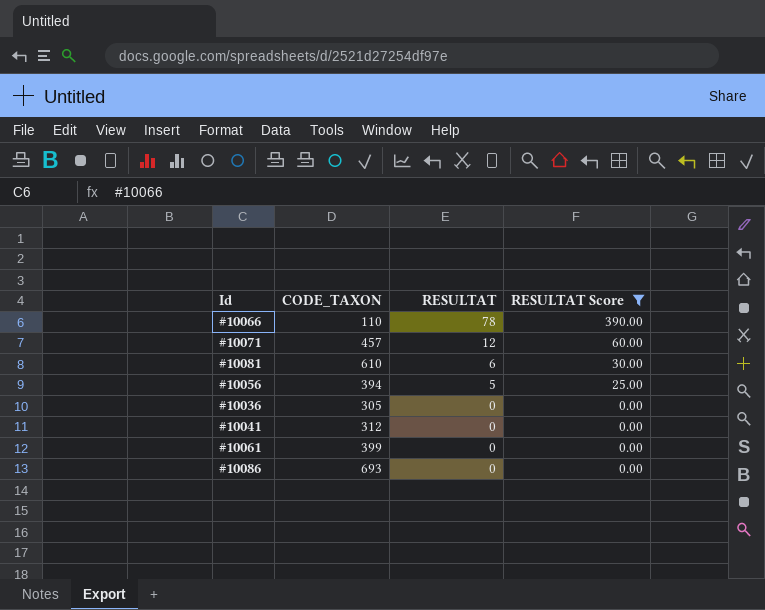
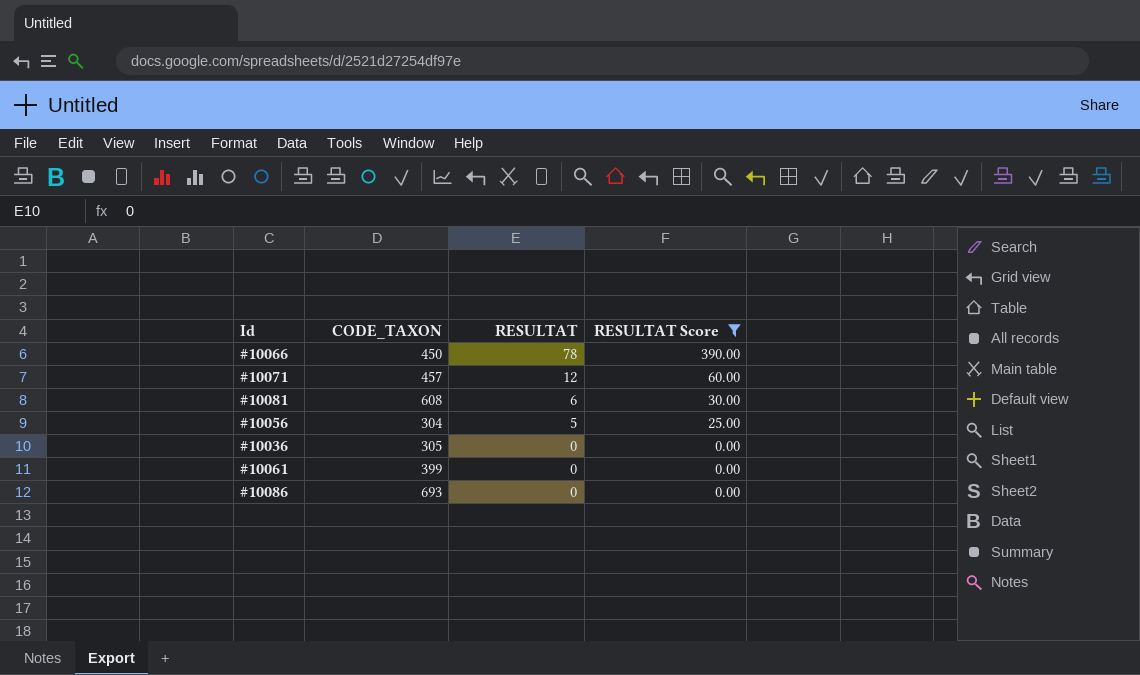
row #10041: 312 | 0 | 0.00 -> none
#10066 | CODE_TAXON: 110 -> 450
#10081 | CODE_TAXON: 610 -> 608
#10056 | CODE_TAXON: 394 -> 304

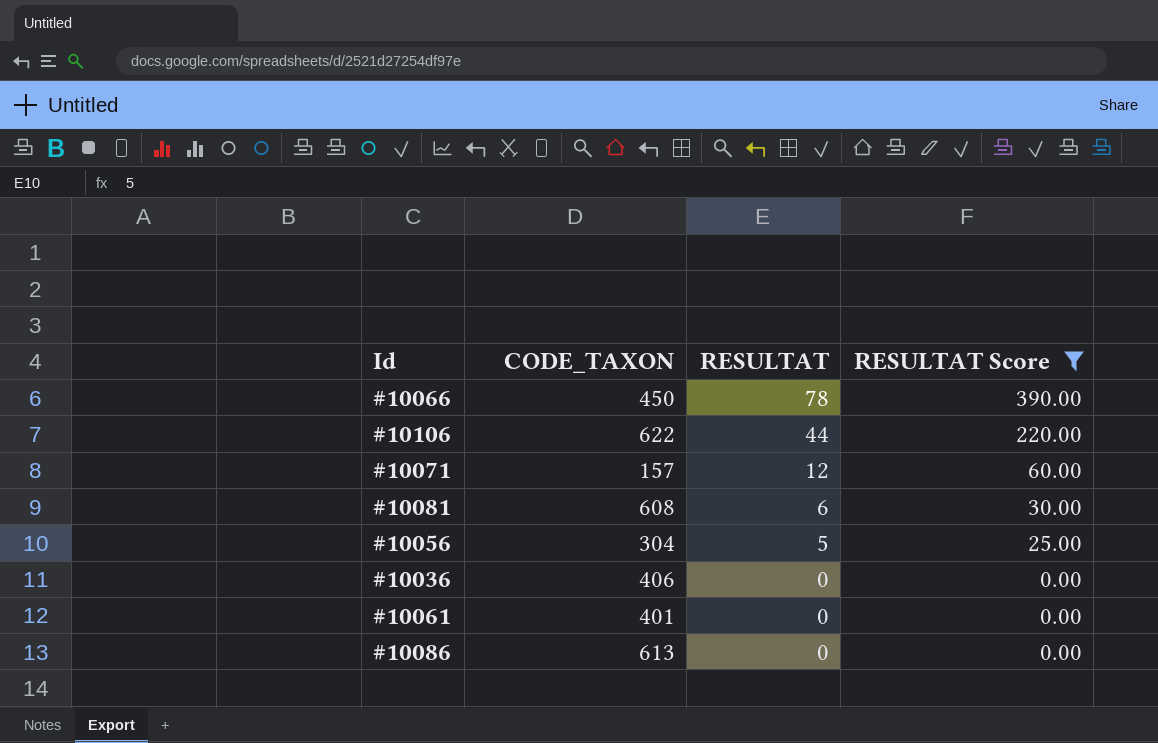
row #10106: none -> 622 | 44 | 220.00
#10071 | CODE_TAXON: 457 -> 157
#10036 | CODE_TAXON: 305 -> 406
#10061 | CODE_TAXON: 399 -> 401
#10086 | CODE_TAXON: 693 -> 613

